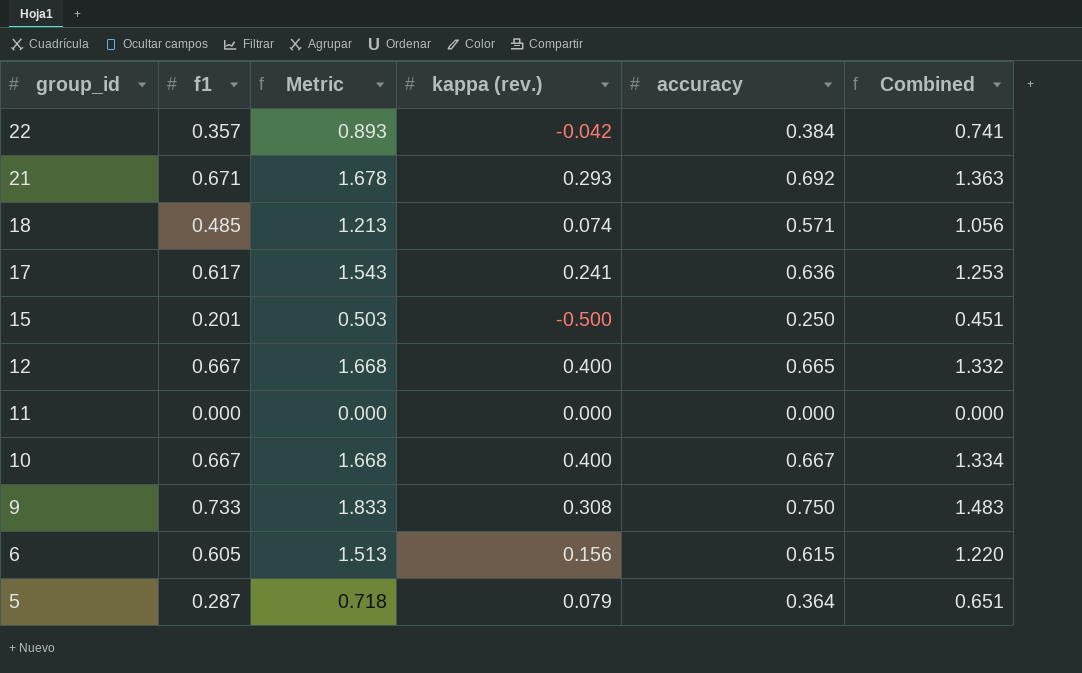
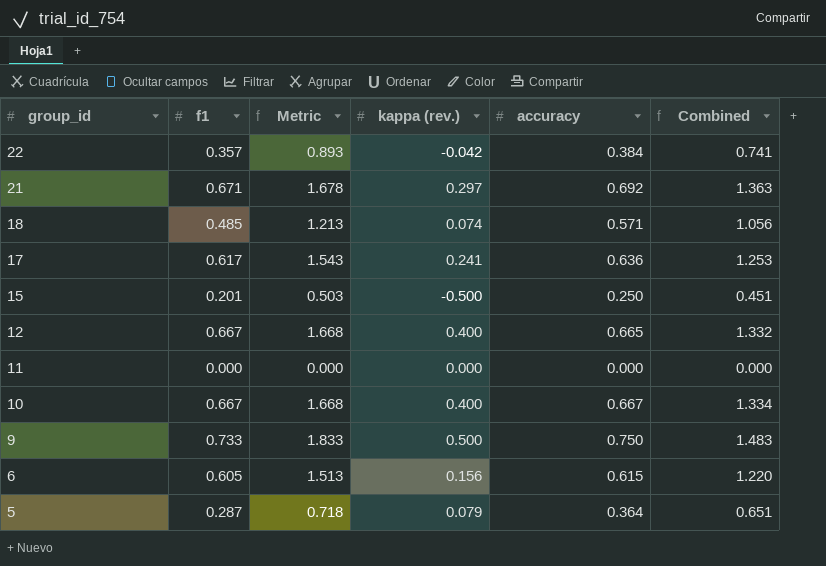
21 | kappa (rev.): 0.293 -> 0.297
9 | kappa (rev.): 0.308 -> 0.500

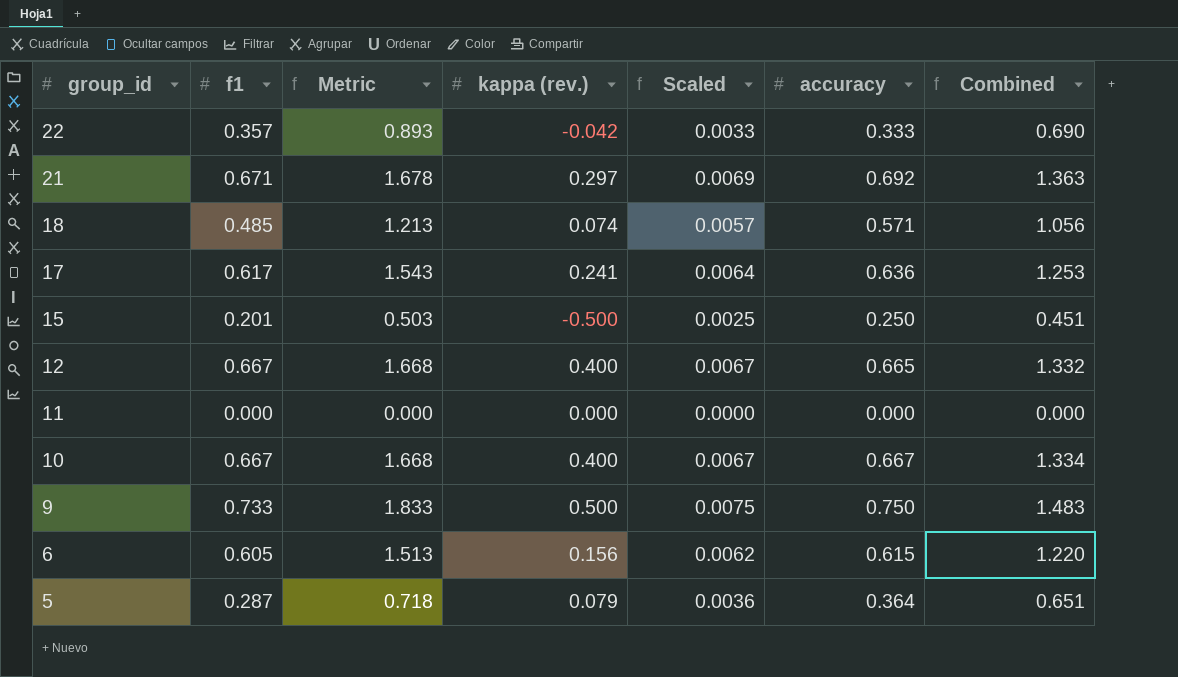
column Scaled | formula: none -> [accuracy] * 0.01
22 | accuracy: 0.384 -> 0.333
22 | Combined: 0.741 -> 0.690

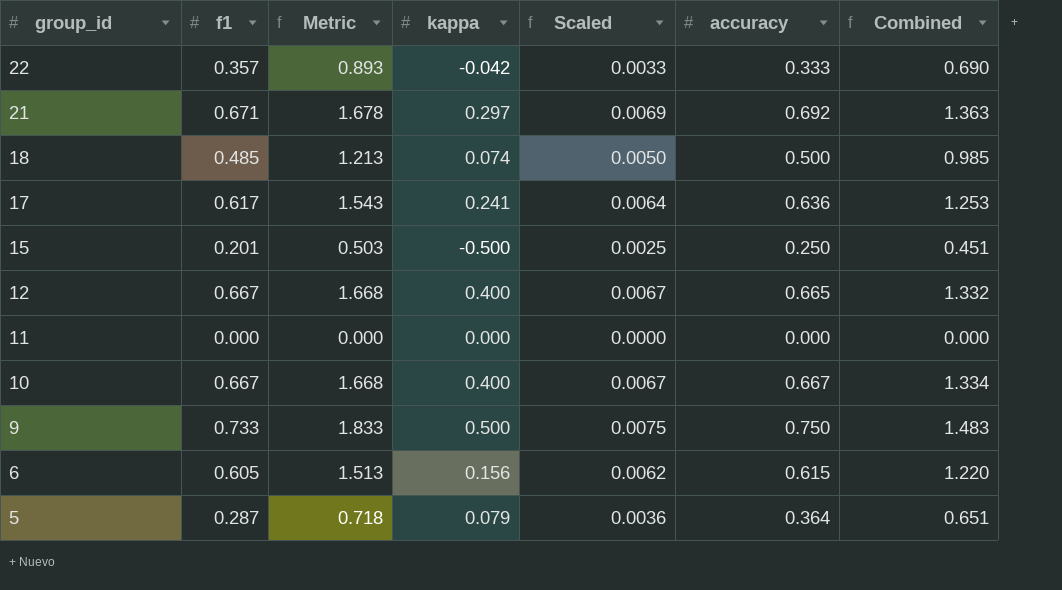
column name: kappa (rev.) -> kappa
18 | Scaled: 0.0057 -> 0.0050
18 | accuracy: 0.571 -> 0.500
18 | Combined: 1.056 -> 0.985

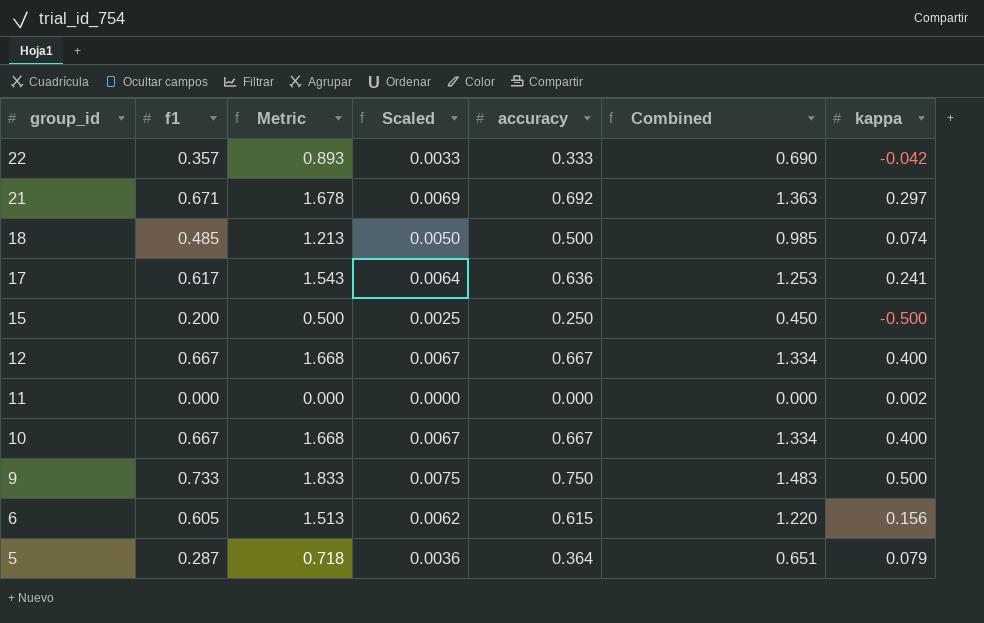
column kappa | position: 4 -> 7
15 | f1: 0.201 -> 0.200
15 | Metric: 0.503 -> 0.500
15 | Combined: 0.451 -> 0.450
12 | accuracy: 0.665 -> 0.667
12 | Combined: 1.332 -> 1.334
11 | kappa: 0.000 -> 0.002

